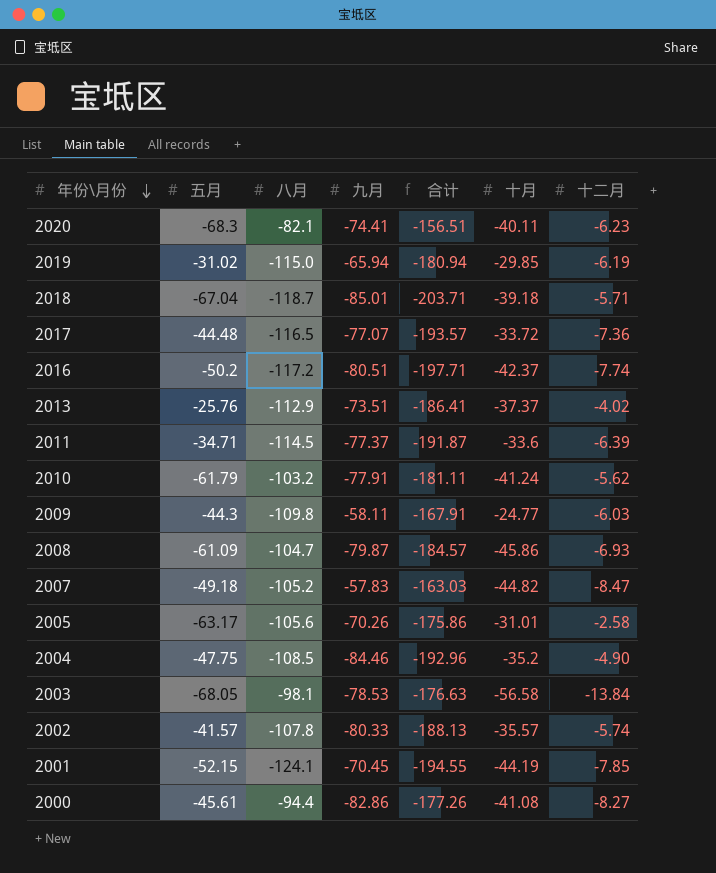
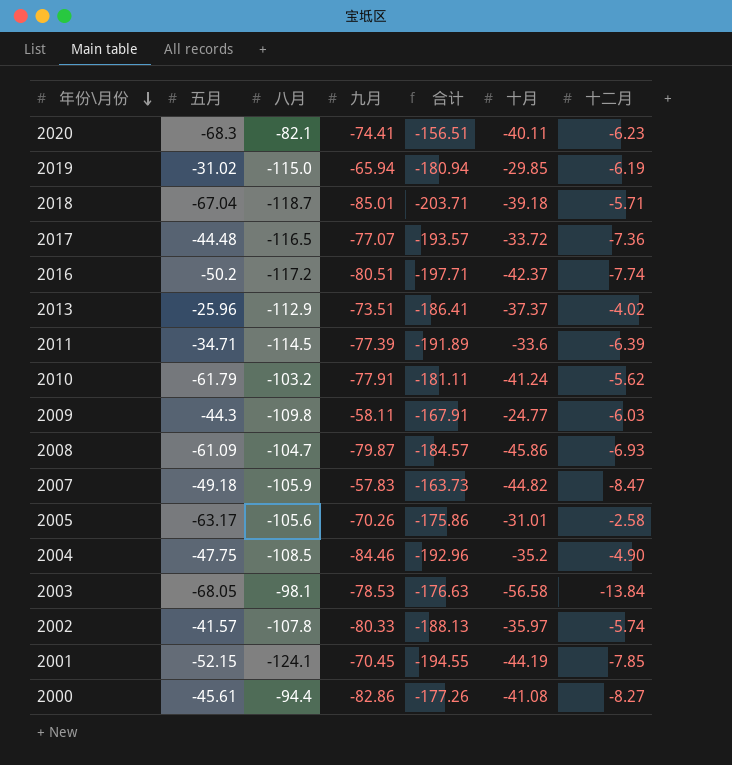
2013 | 五月: -25.76 -> -25.96
2011 | 九月: -77.37 -> -77.39
2011 | 合计: -191.87 -> -191.89
2007 | 八月: -105.2 -> -105.9
2007 | 合计: -163.03 -> -163.73
2002 | 十月: -35.57 -> -35.97

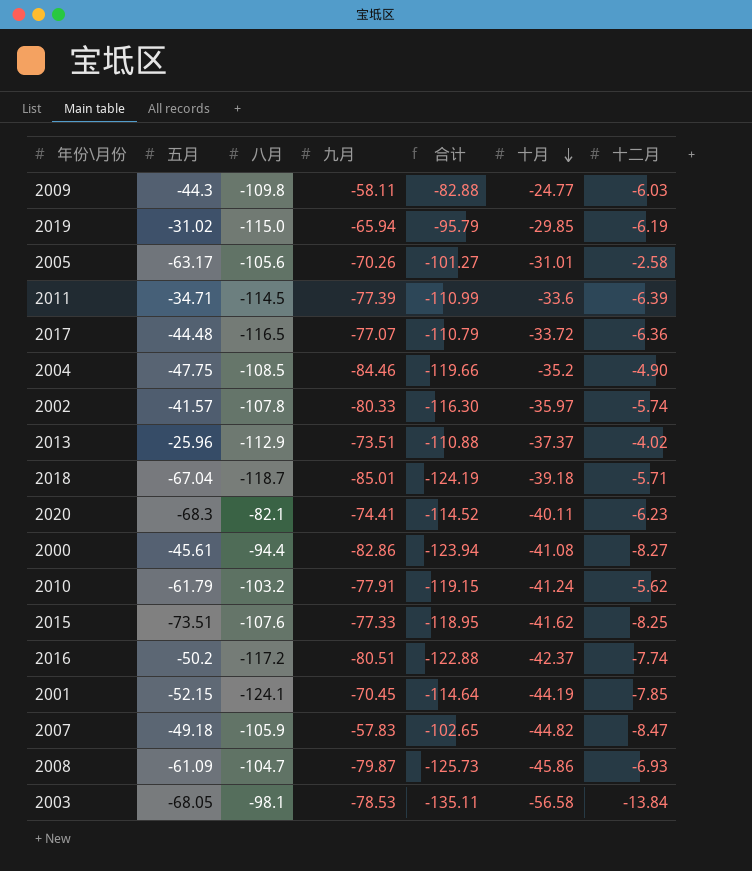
row order: 年份\月份 descending -> 十月 descending
column 合计 | formula: [八月] + [九月] -> [九月] + [十月]
2017 | 十二月: -7.36 -> -6.36
row 2015: none -> -73.51 | -107.6 | -77.33 | -118.95 | -41.62 | -8.25

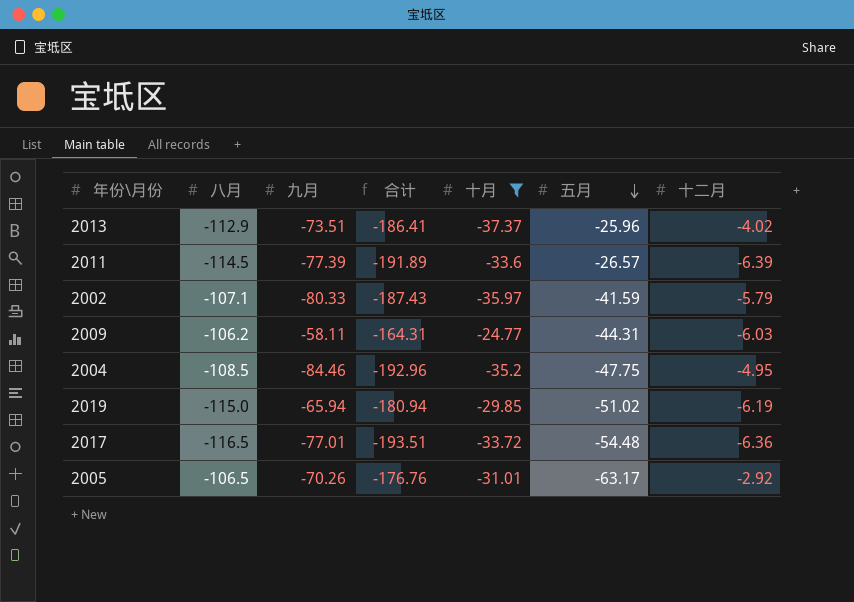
filter: none -> 十月 >= -37.37
row order: 十月 descending -> 五月 descending
column 合计 | formula: [九月] + [十月] -> [八月] + [九月]
column 五月 | position: 2 -> 6
2011 | 五月: -34.71 -> -26.57
2002 | 八月: -107.8 -> -107.1
2002 | 五月: -41.57 -> -41.59
2002 | 十二月: -5.74 -> -5.79
2009 | 八月: -109.8 -> -106.2
2009 | 五月: -44.3 -> -44.31
2004 | 十二月: -4.90 -> -4.95
2019 | 五月: -31.02 -> -51.02
2017 | 九月: -77.07 -> -77.01
2017 | 五月: -44.48 -> -54.48
2005 | 八月: -105.6 -> -106.5
2005 | 十二月: -2.58 -> -2.92

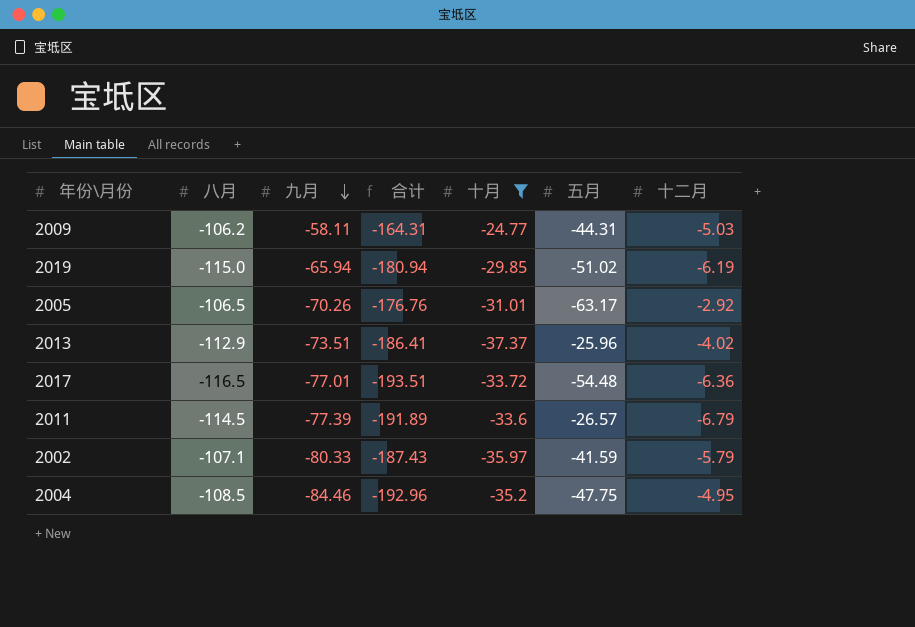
row order: 五月 descending -> 九月 descending
2009 | 十二月: -6.03 -> -5.03
2011 | 十二月: -6.39 -> -6.79

